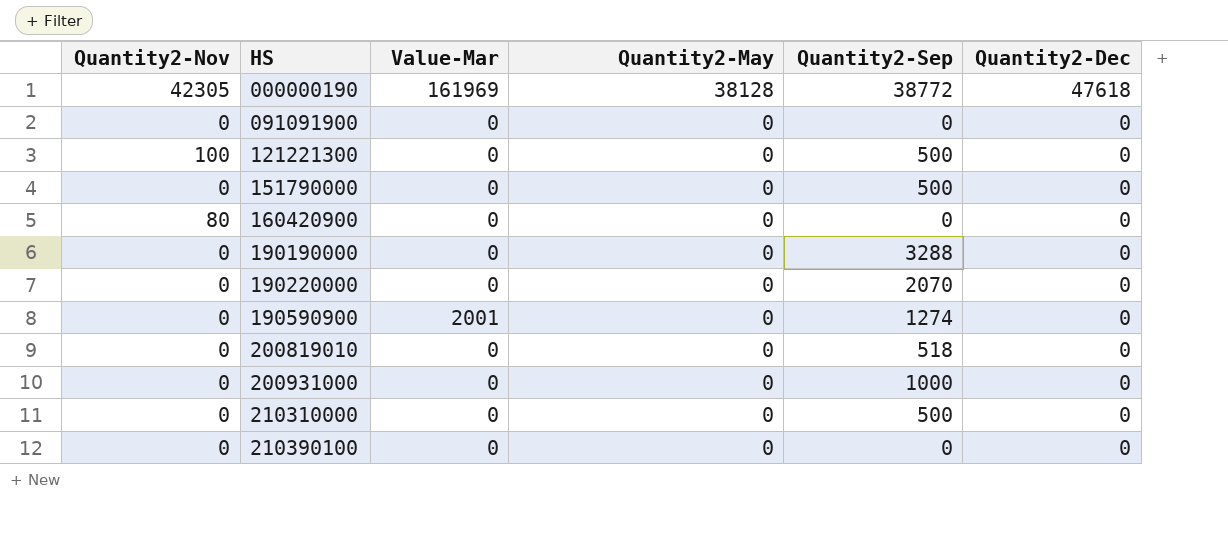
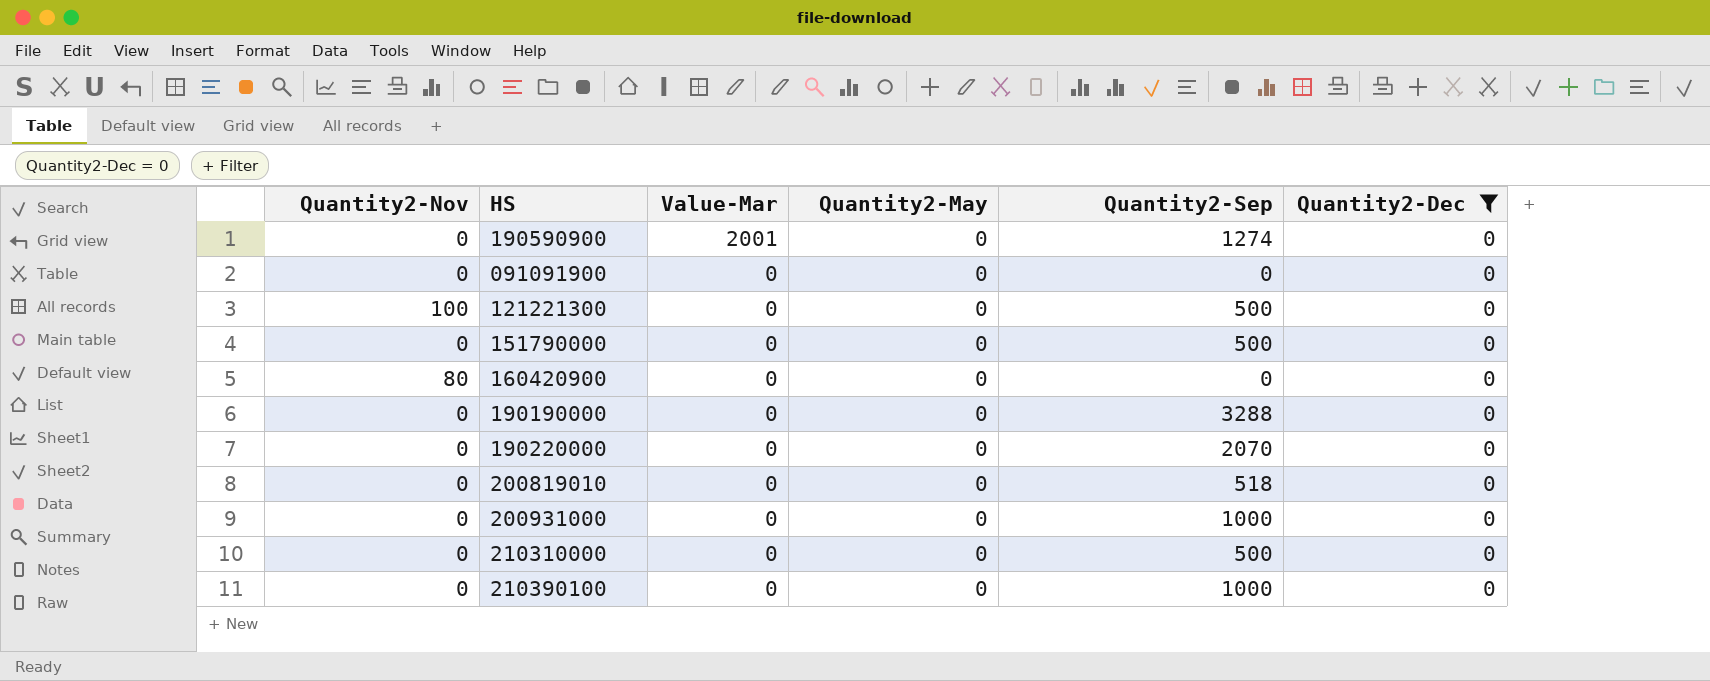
filter: none -> Quantity2-Dec = 0
row order: HS ascending -> Value-Mar descending
210390100 | Quantity2-Sep: 0 -> 1000

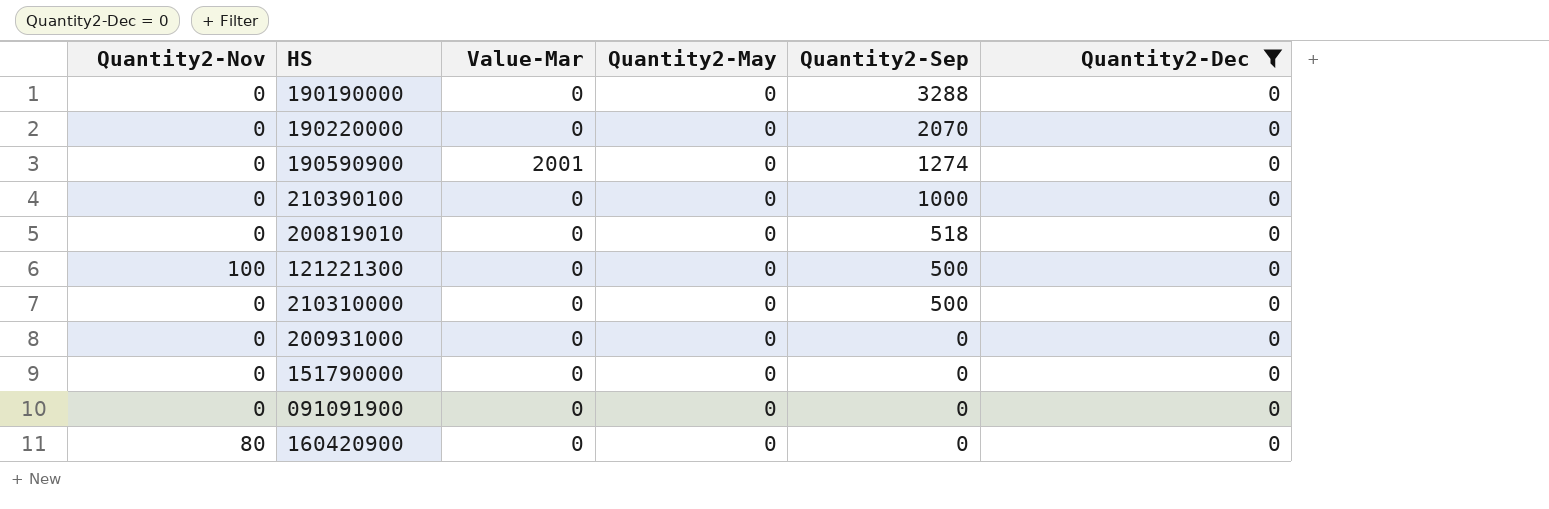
row order: Value-Mar descending -> Quantity2-Sep descending
200931000 | Quantity2-Sep: 1000 -> 0
151790000 | Quantity2-Sep: 500 -> 0

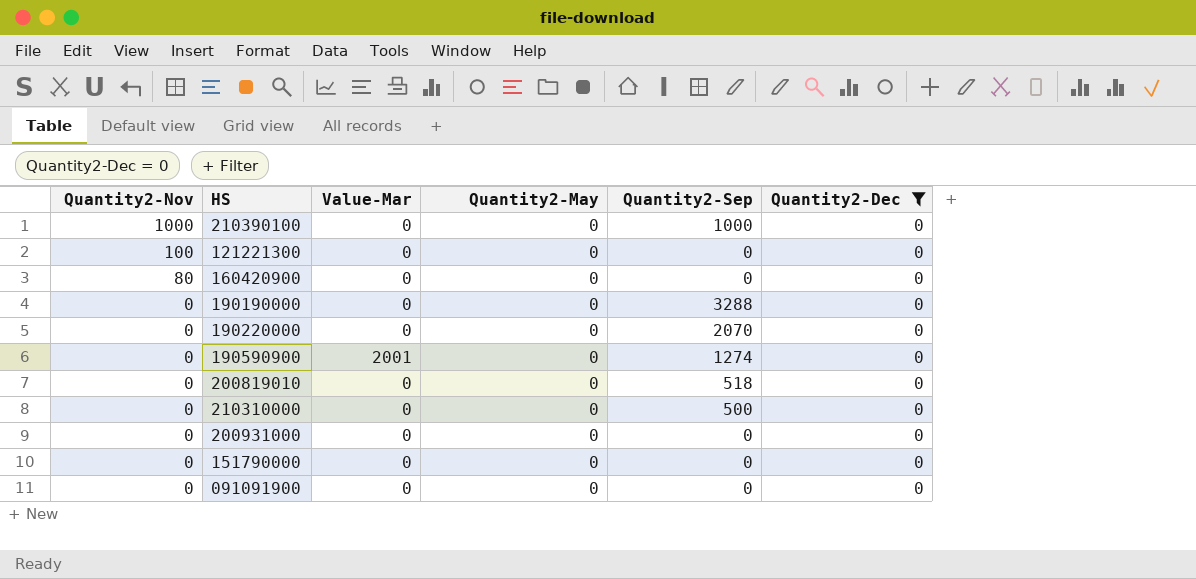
row order: Quantity2-Sep descending -> Quantity2-Nov descending
210390100 | Quantity2-Nov: 0 -> 1000
121221300 | Quantity2-Sep: 500 -> 0

